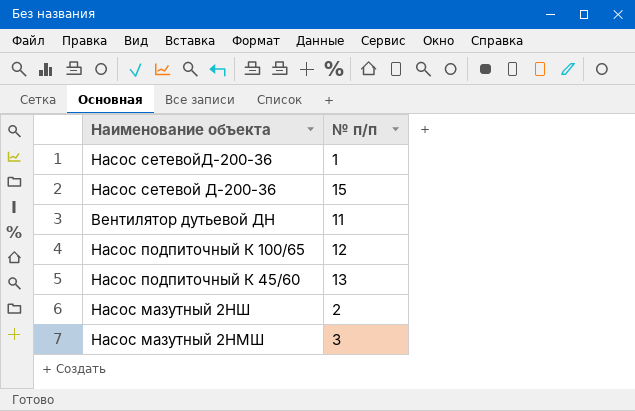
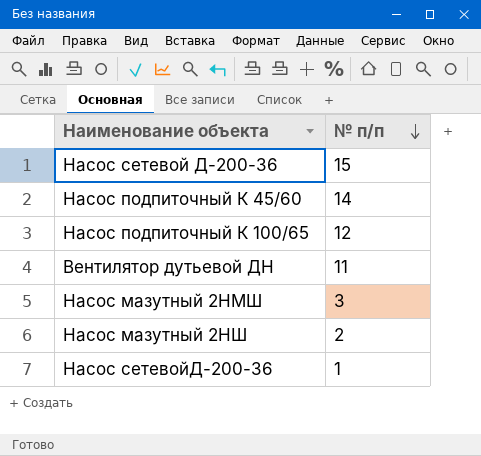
row order: none -> № п/п descending
Насос подпиточный К 45/60 | № п/п: 13 -> 14

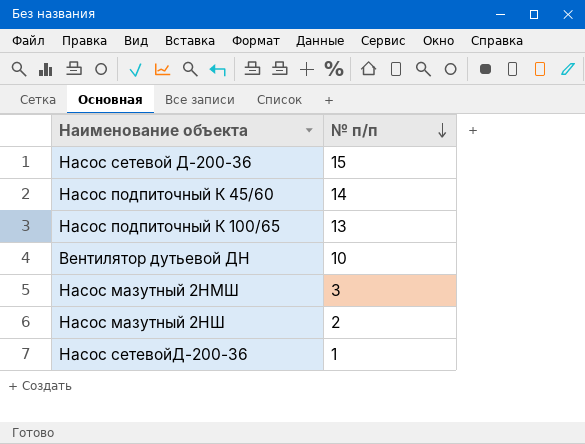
Насос подпиточный К 100/65 | № п/п: 12 -> 13
Вентилятор дутьевой ДН | № п/п: 11 -> 10

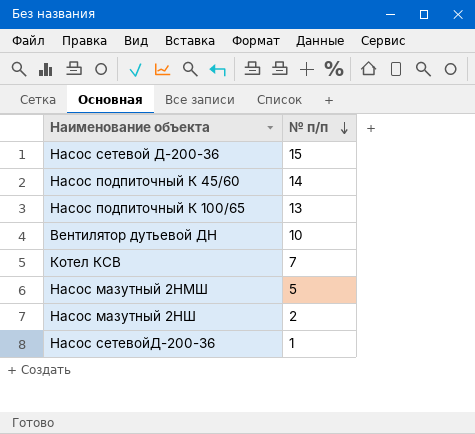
row Котел КСВ: none -> 7
Насос мазутный 2НМШ | № п/п: 3 -> 5

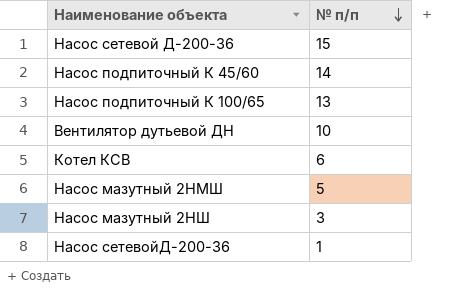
Котел КСВ | № п/п: 7 -> 6
Насос мазутный 2НШ | № п/п: 2 -> 3

